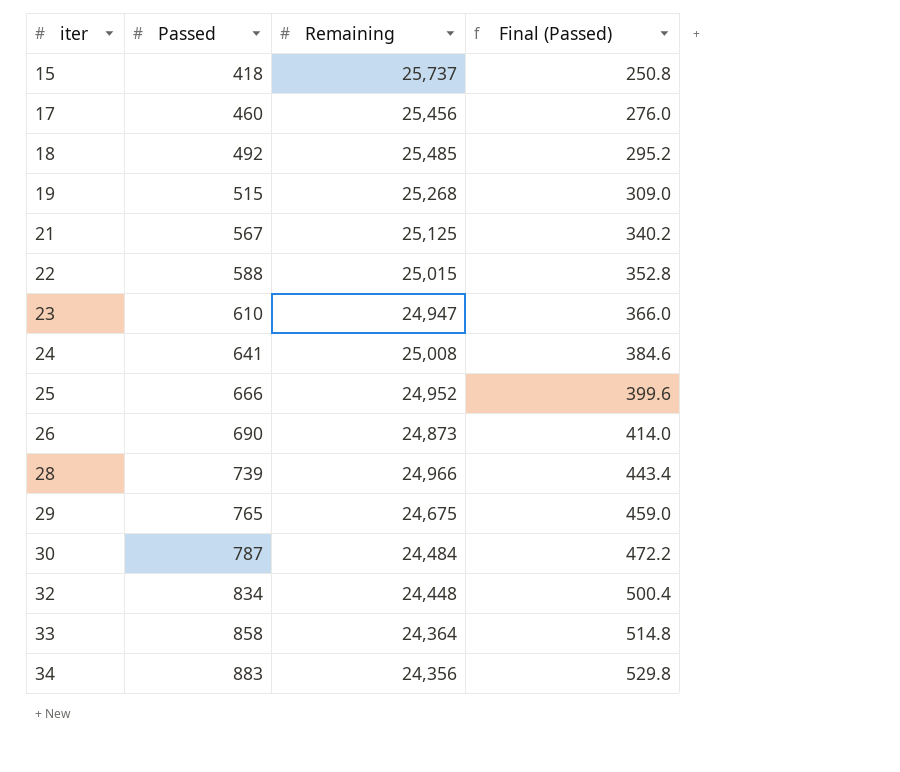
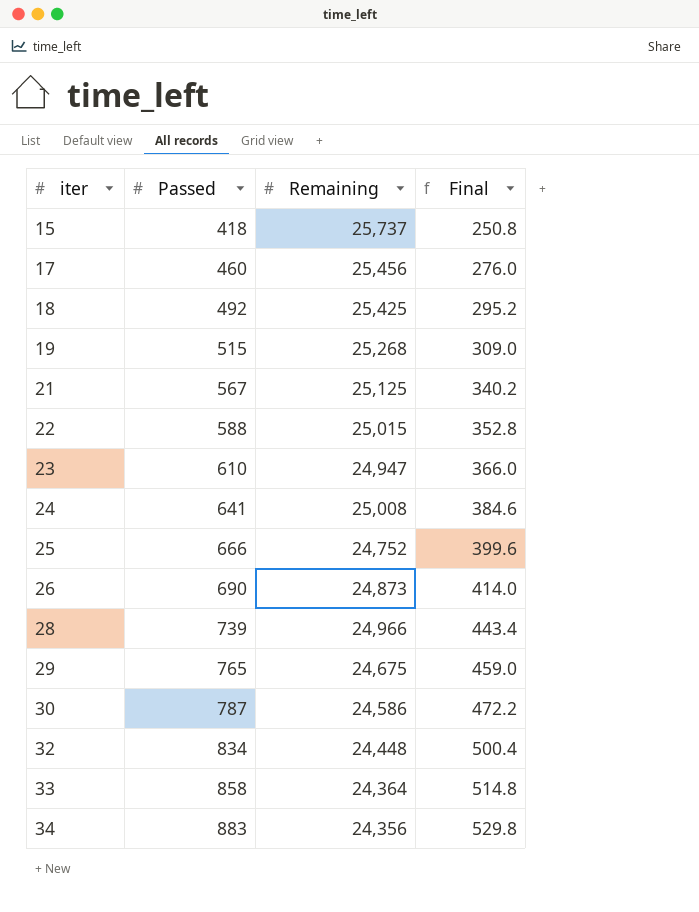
column name: Final (Passed) -> Final
18 | Remaining: 25,485 -> 25,425
25 | Remaining: 24,952 -> 24,752
30 | Remaining: 24,484 -> 24,586

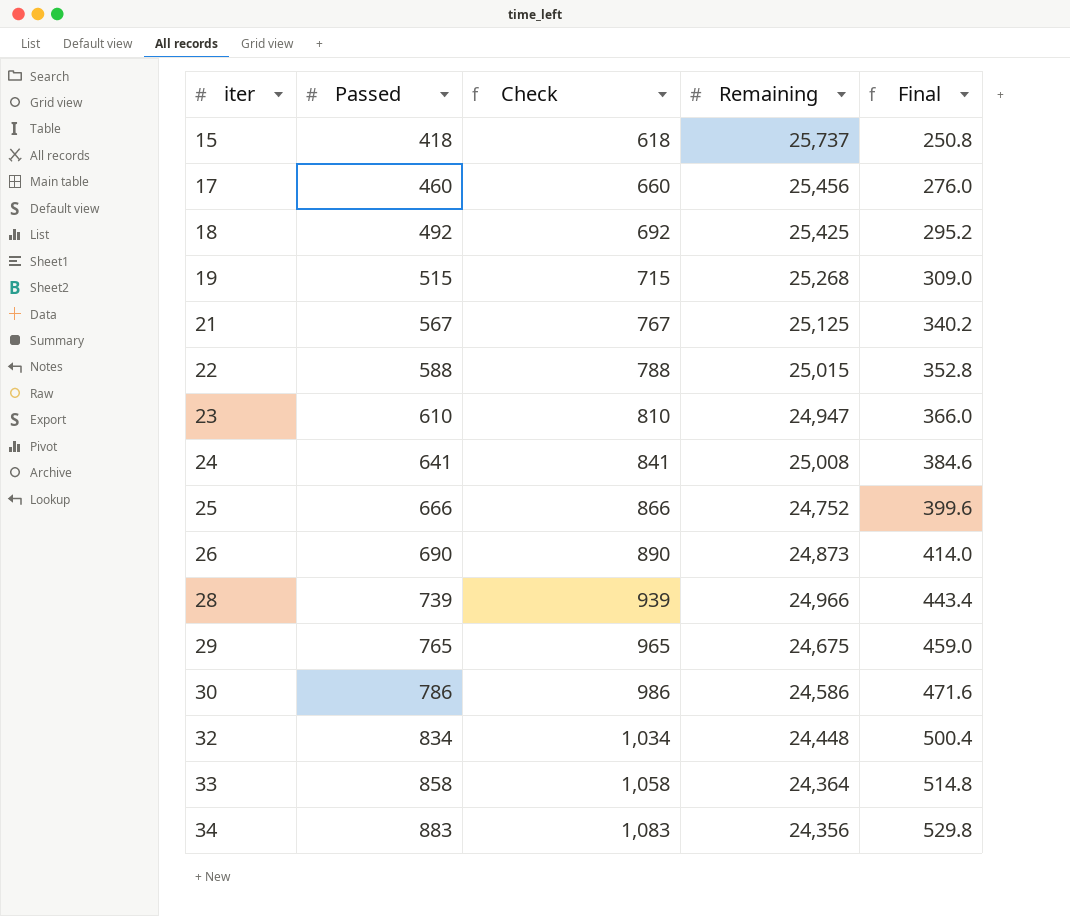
column Check | formula: none -> [Passed] + 200
30 | Passed: 787 -> 786
30 | Final: 472.2 -> 471.6

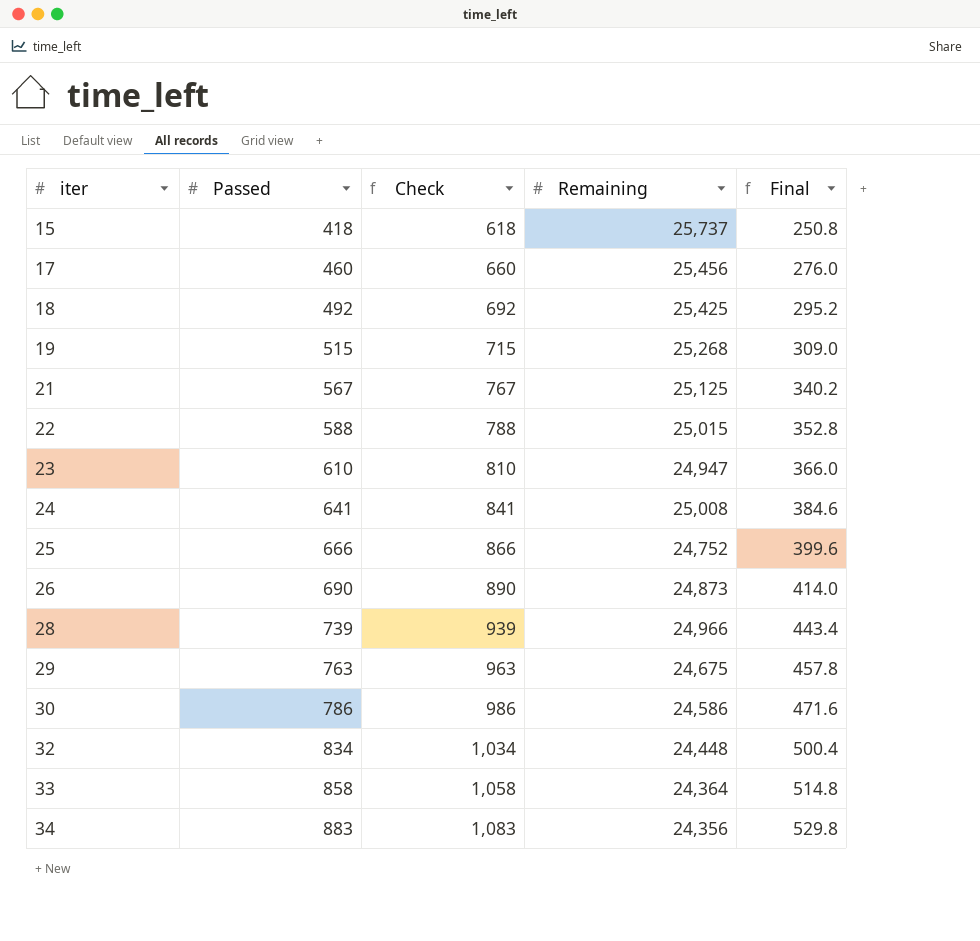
29 | Passed: 765 -> 763
29 | Check: 965 -> 963
29 | Final: 459.0 -> 457.8

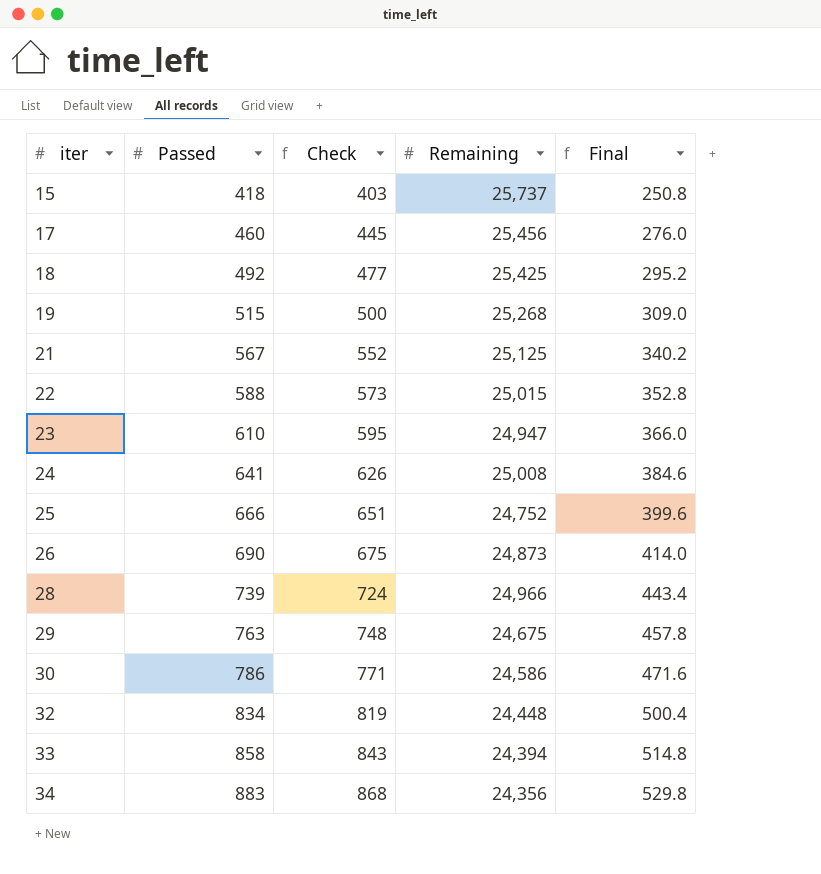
column Check | formula: [Passed] + 200 -> [Passed] - 15
33 | Remaining: 24,364 -> 24,394

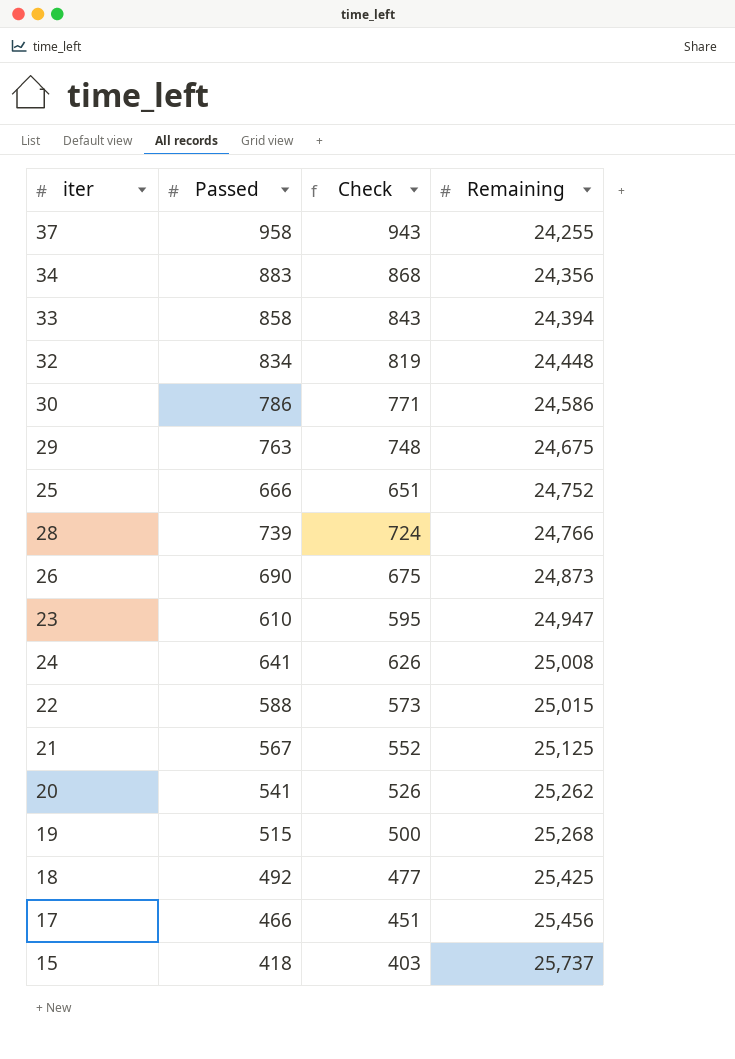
row order: iter ascending -> Remaining ascending
column Final | formula: [Passed] * 0.6 -> none
row 37: none -> 958 | 943 | 24,255
28 | Remaining: 24,966 -> 24,766
row 20: none -> 541 | 526 | 25,262
17 | Passed: 460 -> 466
17 | Check: 445 -> 451

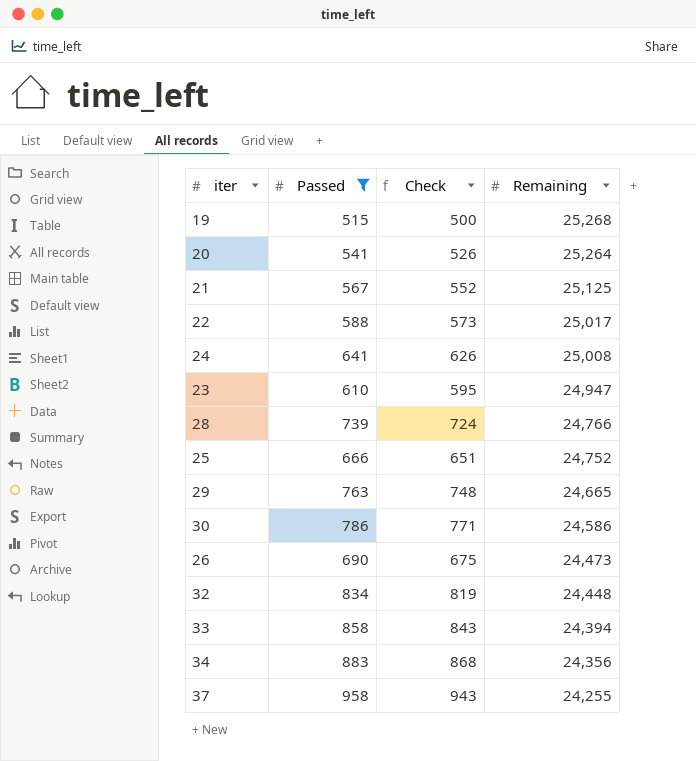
filter: none -> Passed >= 515
row order: Remaining ascending -> Remaining descending
20 | Remaining: 25,262 -> 25,264
22 | Remaining: 25,015 -> 25,017
29 | Remaining: 24,675 -> 24,665
26 | Remaining: 24,873 -> 24,473

